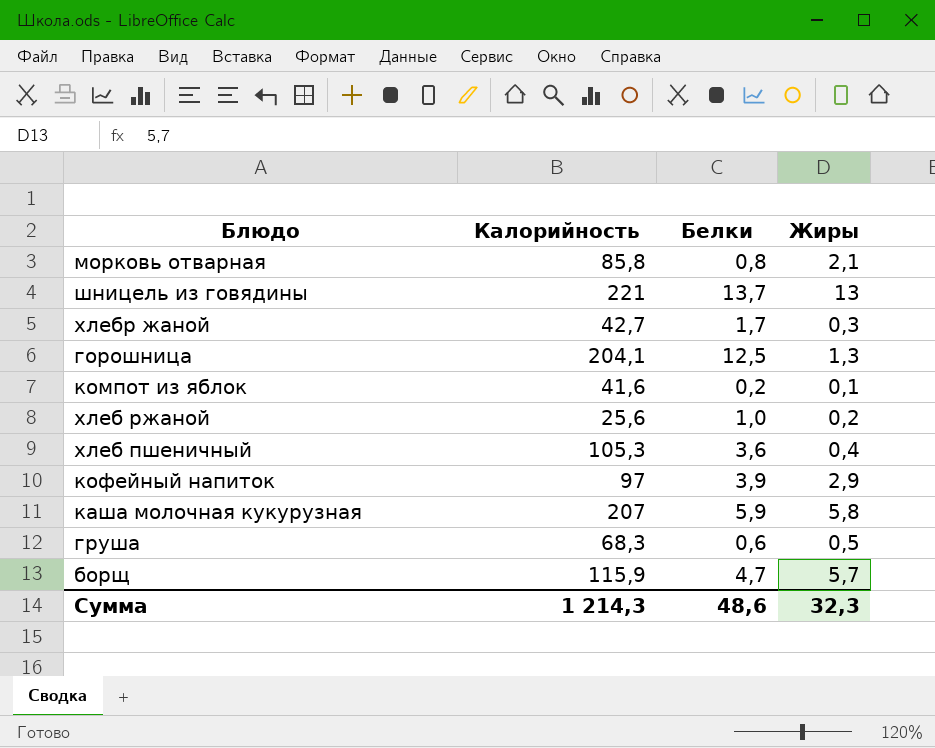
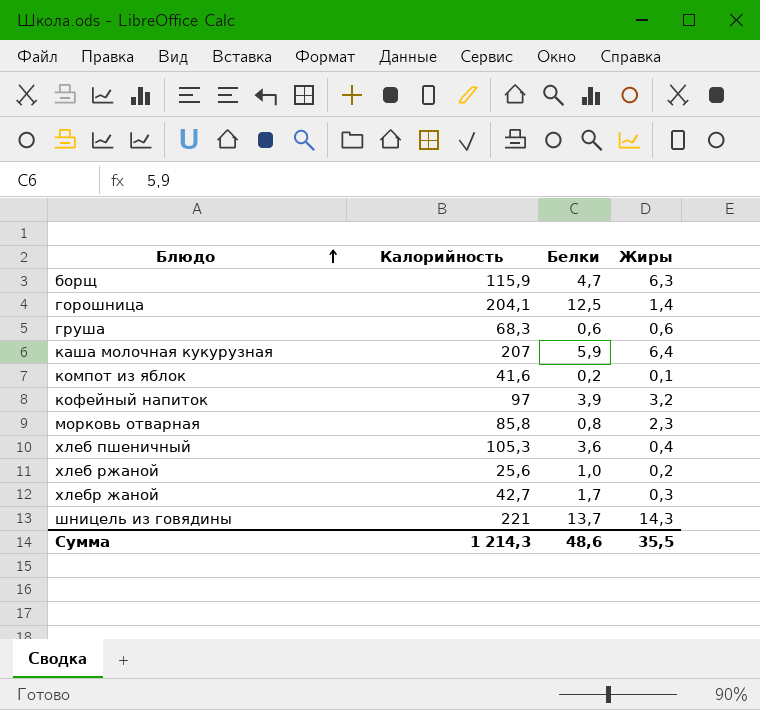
row order: none -> Блюдо ascending
борщ | Жиры: 5,7 -> 6,3
горошница | Жиры: 1,3 -> 1,4
груша | Жиры: 0,5 -> 0,6
каша молочная кукурузная | Жиры: 5,8 -> 6,4
кофейный напиток | Жиры: 2,9 -> 3,2
морковь отварная | Жиры: 2,1 -> 2,3
шницель из говядины | Жиры: 13 -> 14,3
Сумма | Жиры: 32,3 -> 35,5

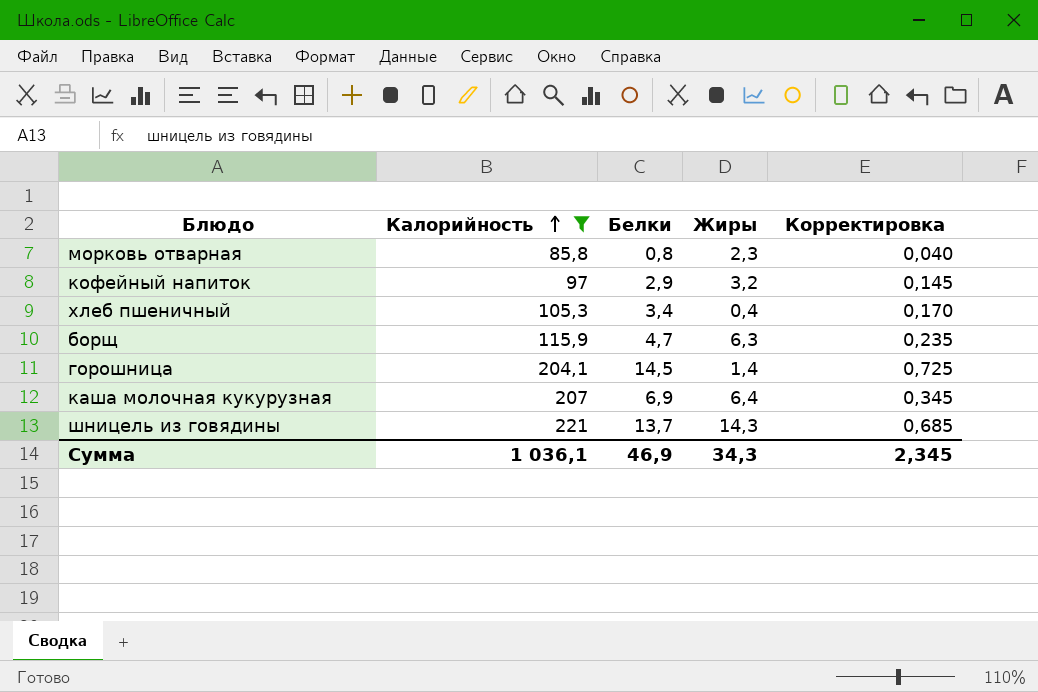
filter: none -> Калорийность >= 85,8
row order: Блюдо ascending -> Калорийность ascending
column Корректировка | formula: none -> [Белки] * 0,05
кофейный напиток | Белки: 3,9 -> 2,9
хлеб пшеничный | Белки: 3,6 -> 3,4
горошница | Белки: 12,5 -> 14,5
каша молочная кукурузная | Белки: 5,9 -> 6,9
Сумма | Калорийность: 1 214,3 -> 1 036,1
Сумма | Белки: 48,6 -> 46,9
Сумма | Жиры: 35,5 -> 34,3

